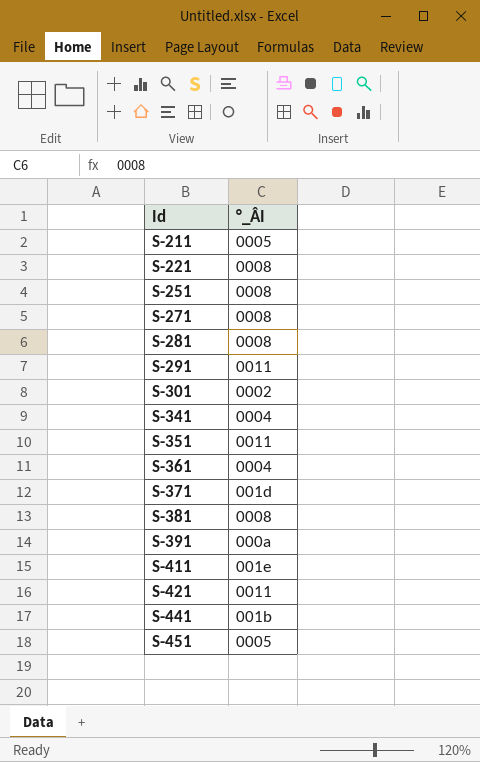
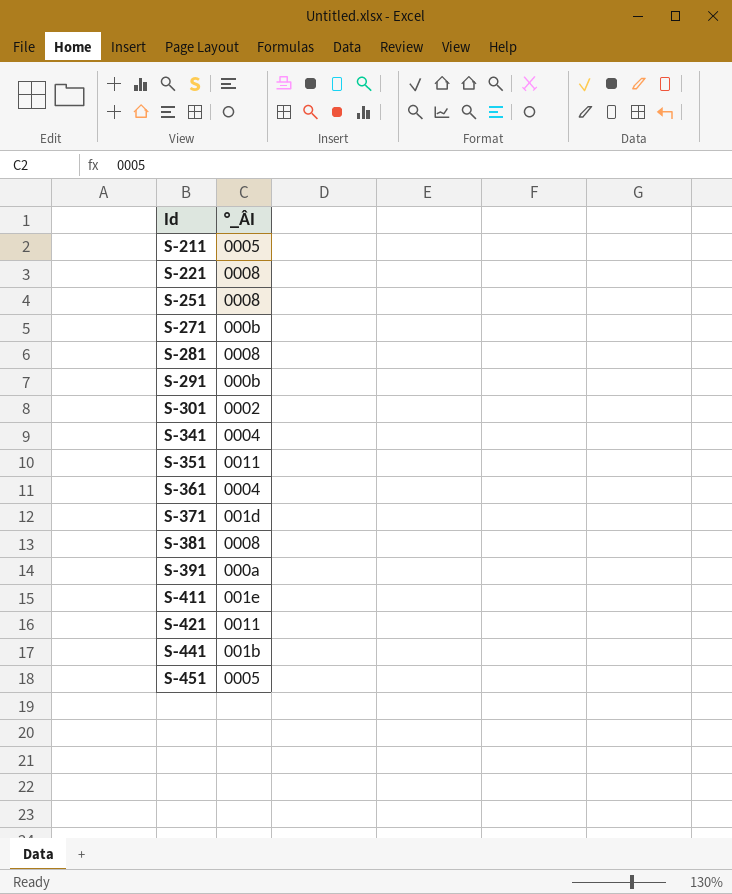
S-271 | °_ÂI: 0008 -> 000b
S-291 | °_ÂI: 0011 -> 000b

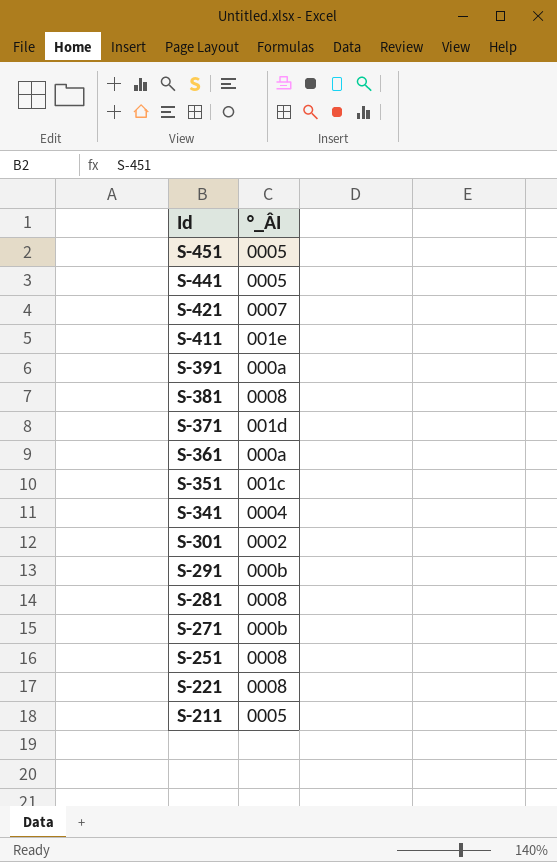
row order: Id ascending -> Id descending
S-441 | °_ÂI: 001b -> 0005
S-421 | °_ÂI: 0011 -> 0007
S-361 | °_ÂI: 0004 -> 000a
S-351 | °_ÂI: 0011 -> 001c

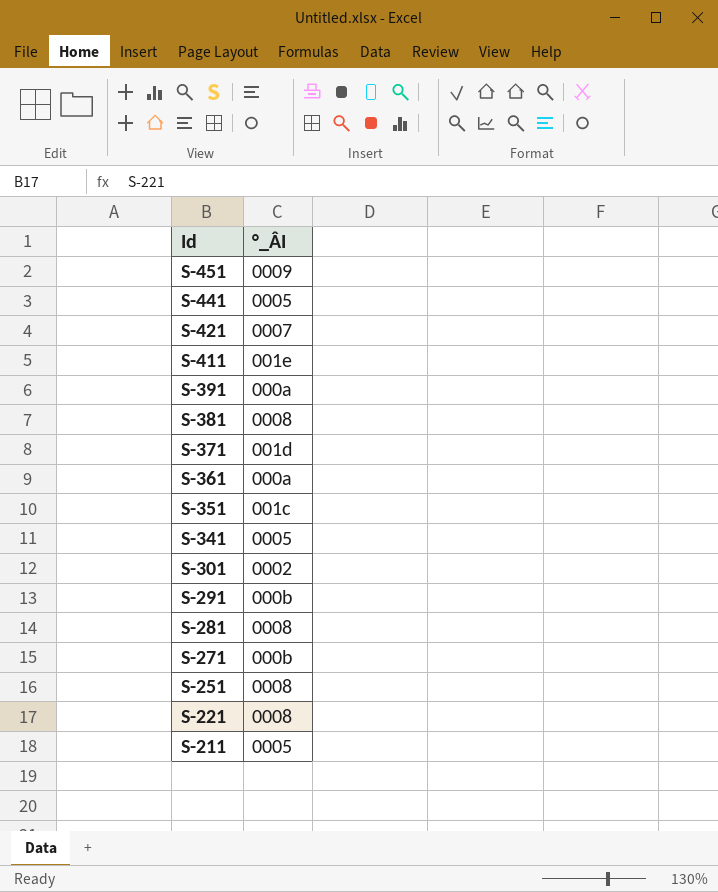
S-451 | °_ÂI: 0005 -> 0009
S-341 | °_ÂI: 0004 -> 0005

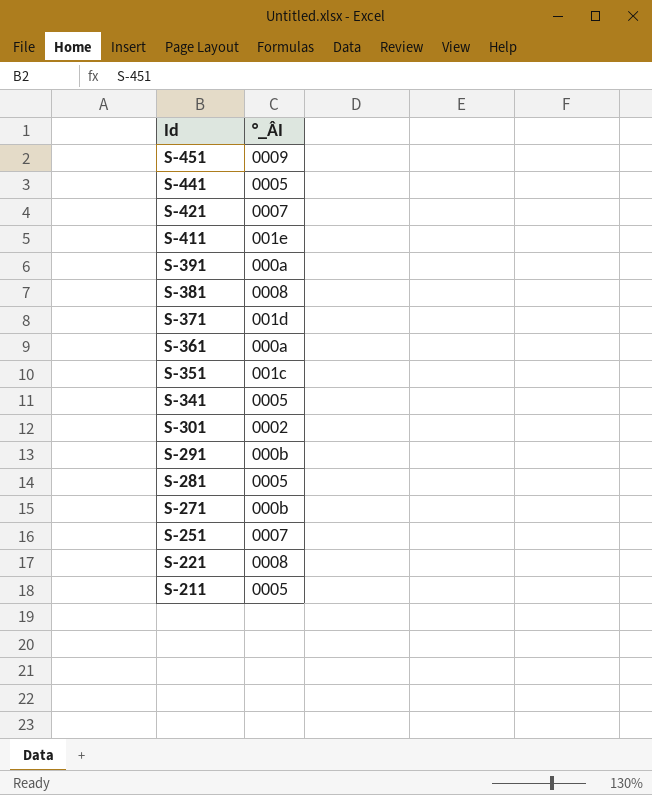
S-281 | °_ÂI: 0008 -> 0005
S-251 | °_ÂI: 0008 -> 0007

